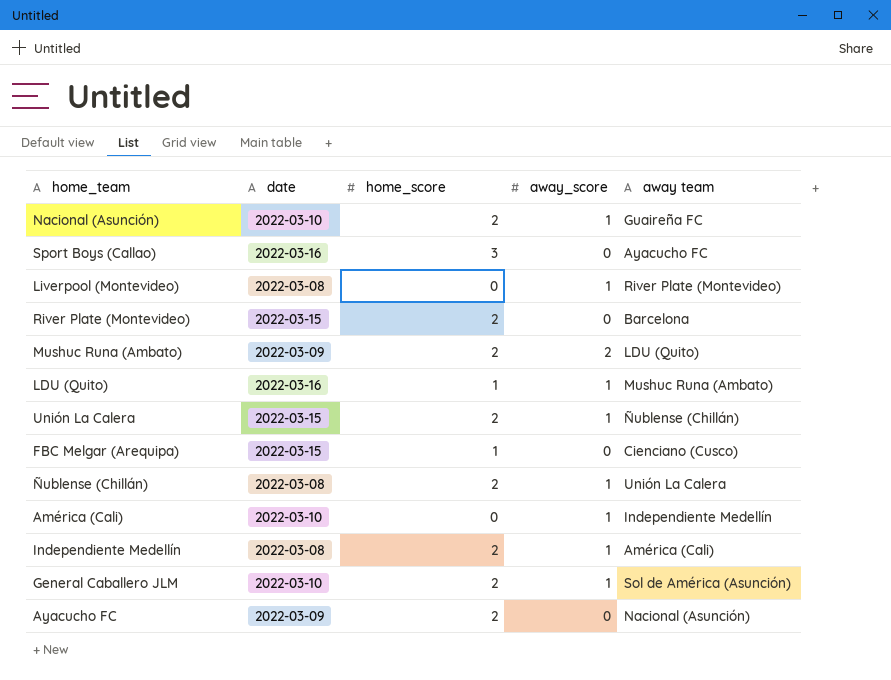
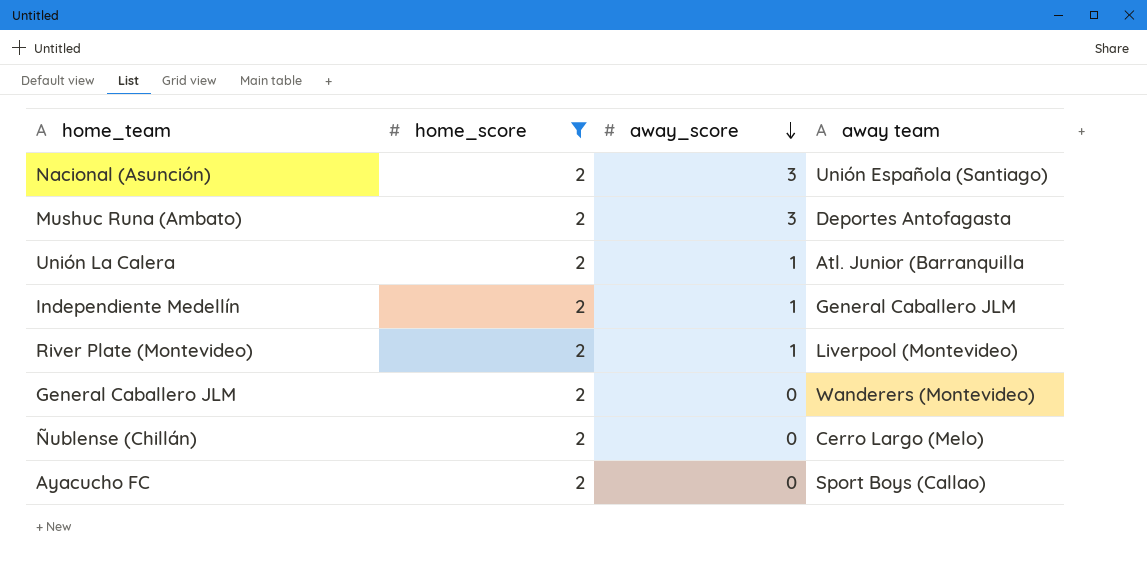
filter: none -> home_score = 2
row order: none -> away_score descending
column date | position: 2 -> none
Nacional (Asunción) | away_score: 1 -> 3
Nacional (Asunción) | away team: Guaireña FC -> Unión Española (Santiago)
Mushuc Runa (Ambato) | away_score: 2 -> 3
Mushuc Runa (Ambato) | away team: LDU (Quito) -> Deportes Antofagasta
Unión La Calera | away team: Ñublense (Chillán) -> Atl. Junior (Barranquilla
Independiente Medellín | away team: América (Cali) -> General Caballero JLM
River Plate (Montevideo) | away_score: 0 -> 1
River Plate (Montevideo) | away team: Barcelona -> Liverpool (Montevideo)
General Caballero JLM | away_score: 1 -> 0
General Caballero JLM | away team: Sol de América (Asunción) -> Wanderers (Montevideo)
Ñublense (Chillán) | away_score: 1 -> 0
Ñublense (Chillán) | away team: Unión La Calera -> Cerro Largo (Melo)
Ayacucho FC | away team: Nacional (Asunción) -> Sport Boys (Callao)

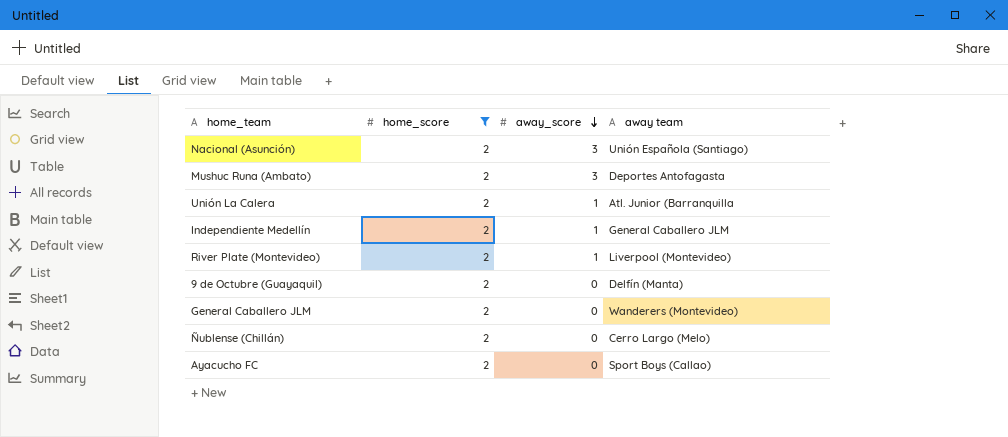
row 9 de Octubre (Guayaquil): none -> 2 | 0 | Delfín (Manta)

